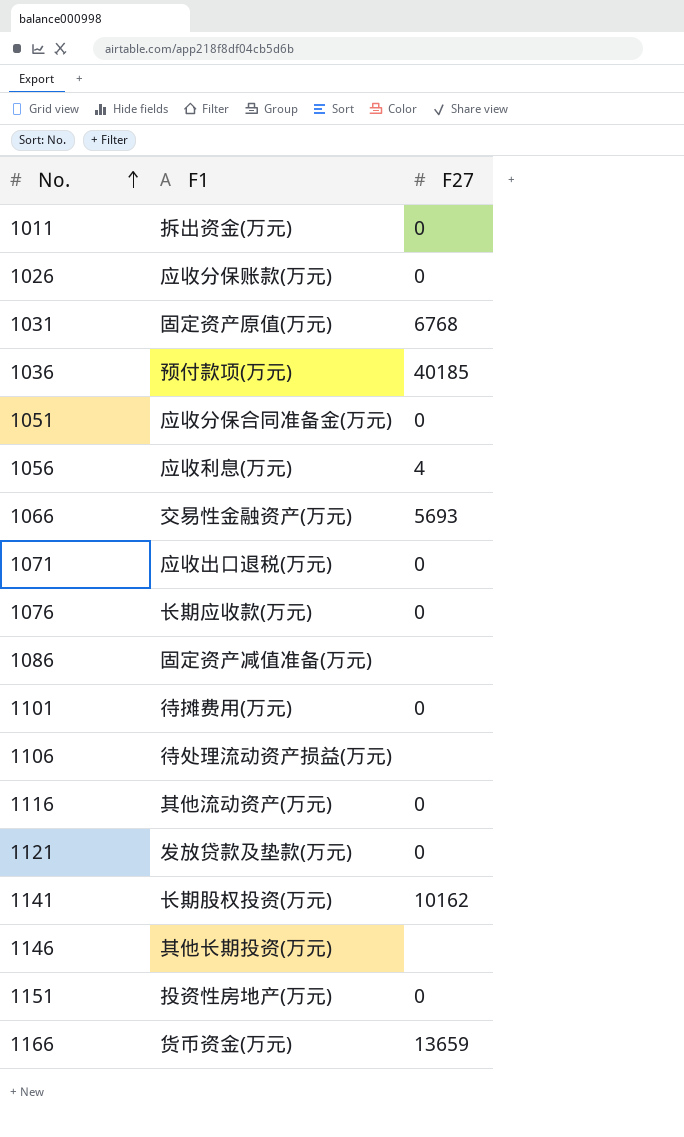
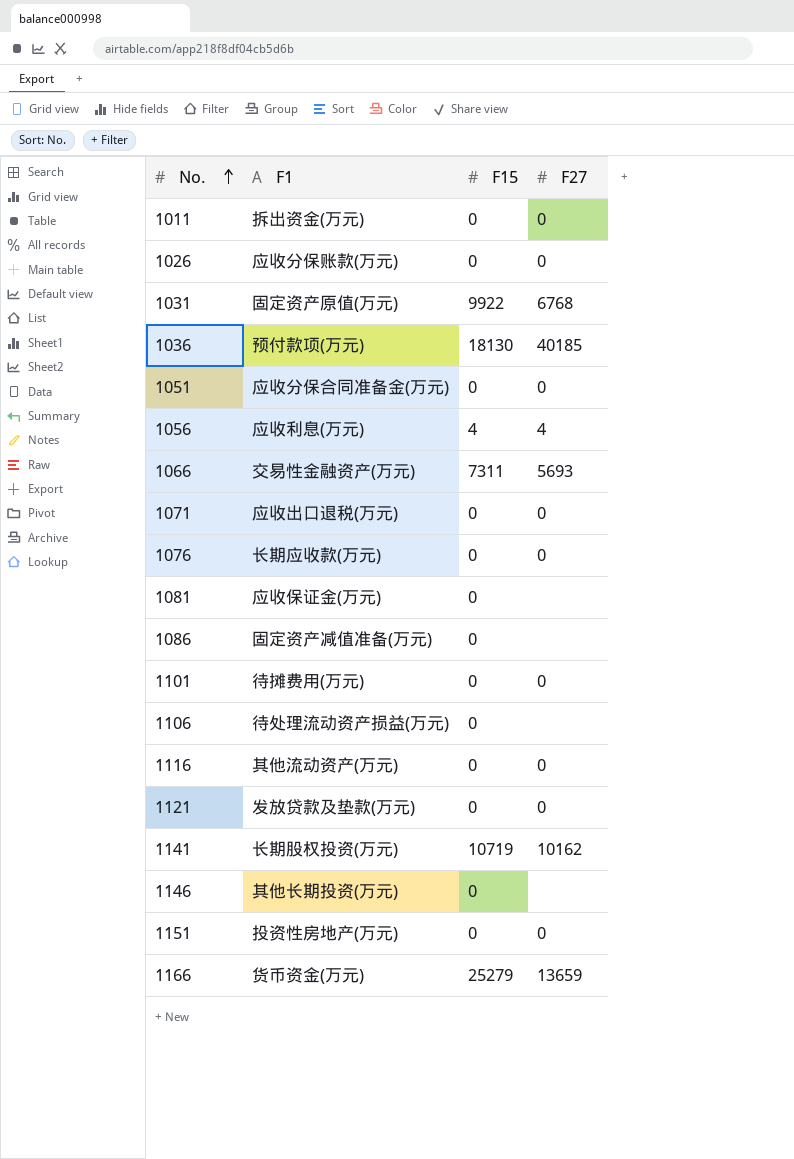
column F15 | position: none -> 3
row 1081: none -> 应收保证金(万元) | 0 | none

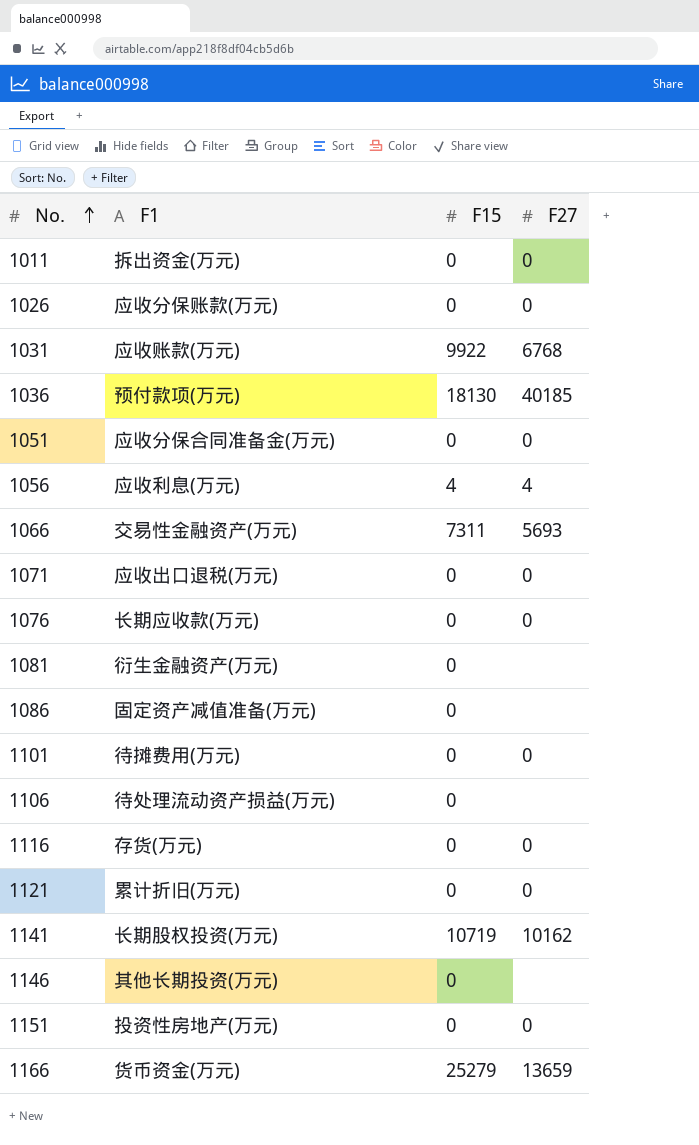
1031 | F1: 固定资产原值(万元) -> 应收账款(万元)
1081 | F1: 应收保证金(万元) -> 衍生金融资产(万元)
1116 | F1: 其他流动资产(万元) -> 存货(万元)
1121 | F1: 发放贷款及垫款(万元) -> 累计折旧(万元)

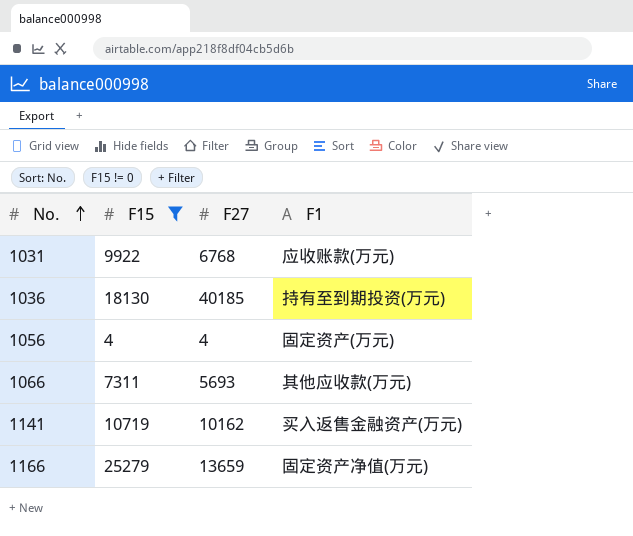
filter: none -> F15 != 0
column F1 | position: 2 -> 4
1036 | F1: 预付款项(万元) -> 持有至到期投资(万元)
1056 | F1: 应收利息(万元) -> 固定资产(万元)
1066 | F1: 交易性金融资产(万元) -> 其他应收款(万元)
1141 | F1: 长期股权投资(万元) -> 买入返售金融资产(万元)
1166 | F1: 货币资金(万元) -> 固定资产净值(万元)

